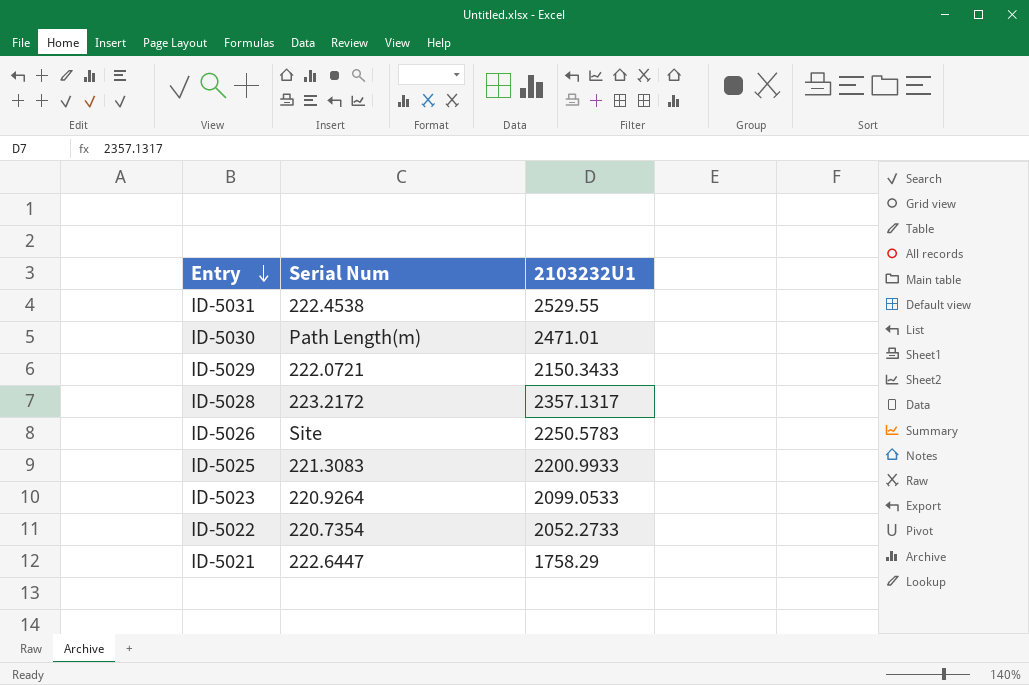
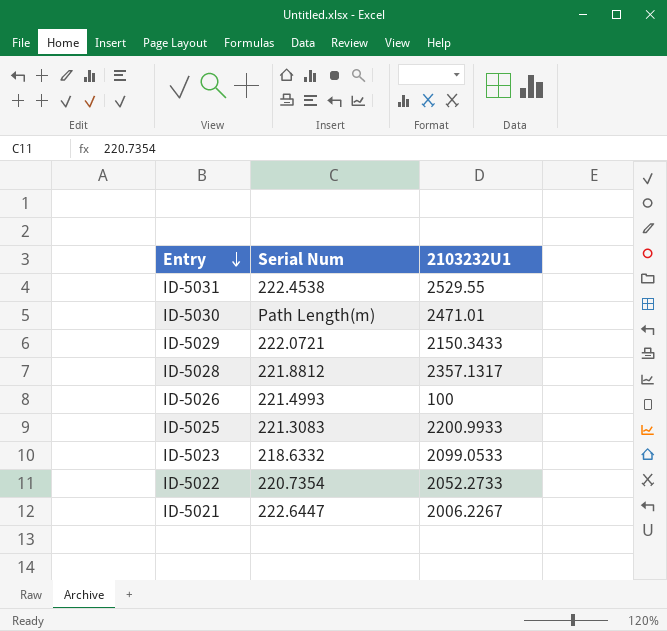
ID-5028 | Serial Num: 223.2172 -> 221.8812
ID-5026 | Serial Num: Site -> 221.4993
ID-5026 | 2103232U1: 2250.5783 -> 100
ID-5023 | Serial Num: 220.9264 -> 218.6332
ID-5021 | 2103232U1: 1758.29 -> 2006.2267

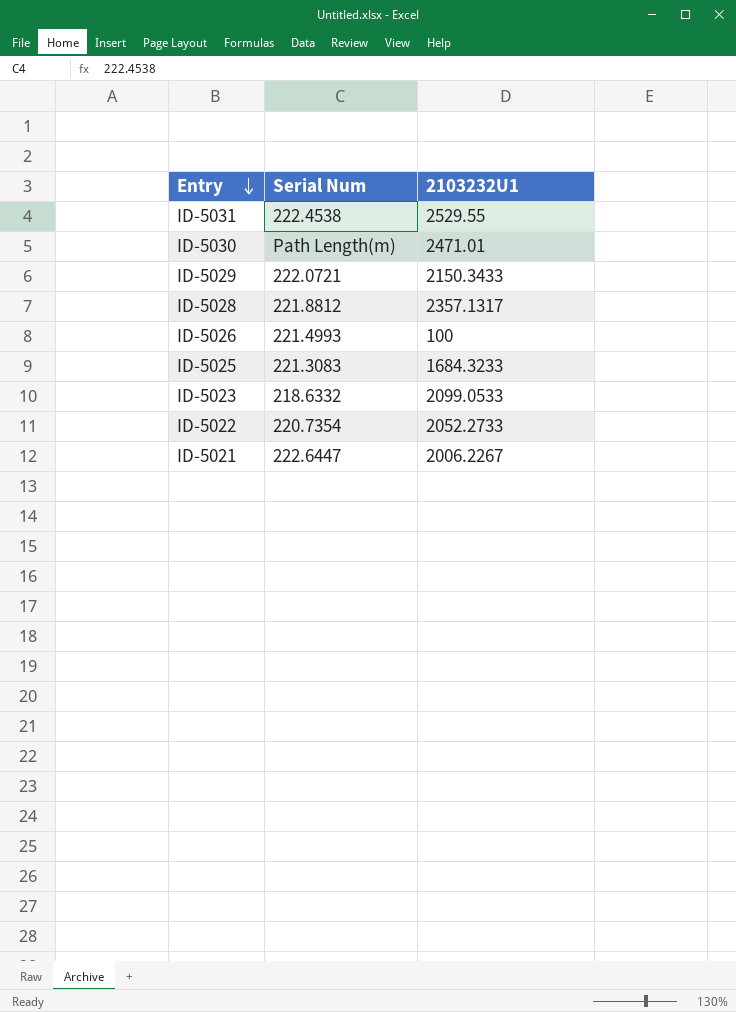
ID-5025 | 2103232U1: 2200.9933 -> 1684.3233

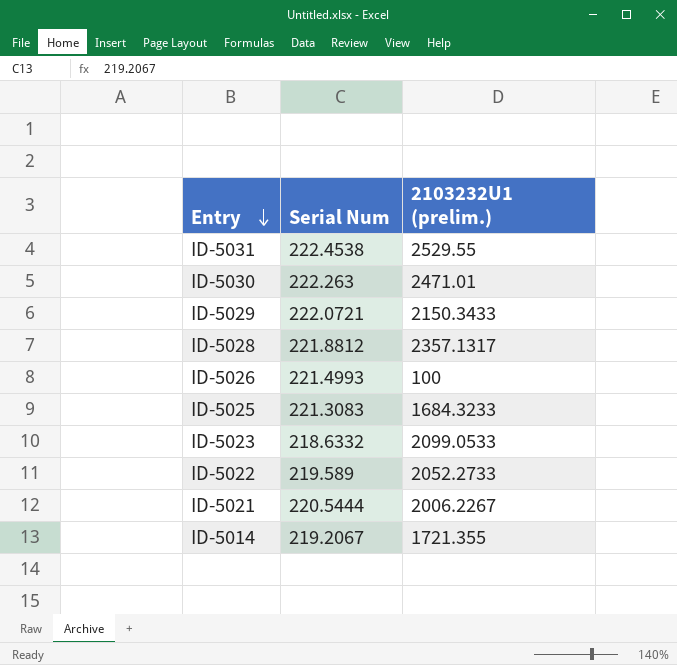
column name: 2103232U1 -> 2103232U1 (prelim.)
ID-5030 | Serial Num: Path Length(m) -> 222.263
ID-5022 | Serial Num: 220.7354 -> 219.589
ID-5021 | Serial Num: 222.6447 -> 220.5444
row ID-5014: none -> 219.2067 | 1721.355

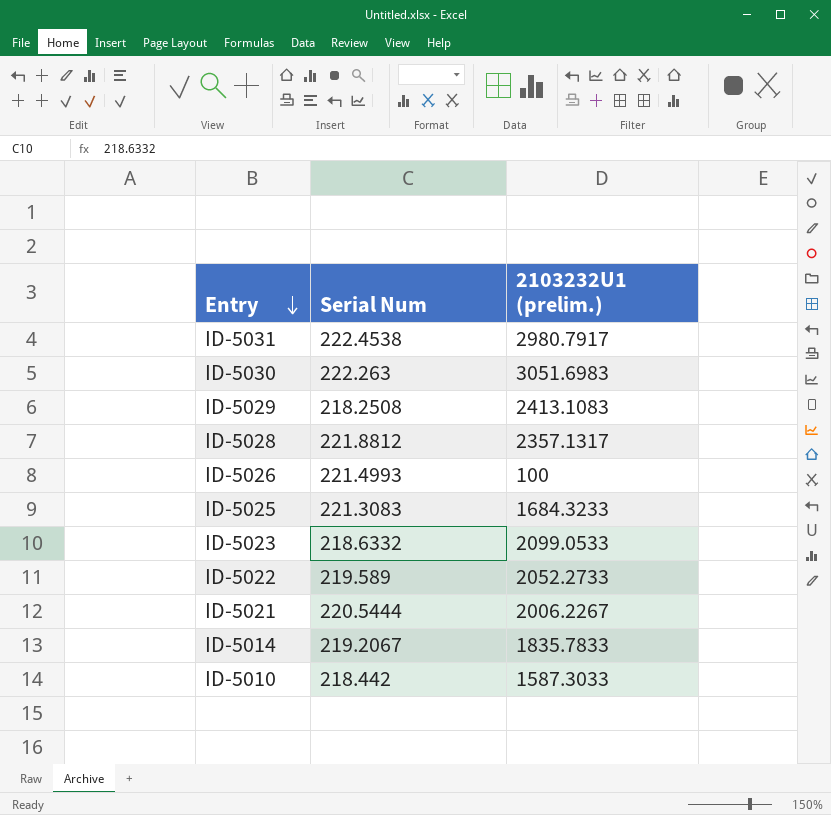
ID-5031 | 2103232U1 (prelim.): 2529.55 -> 2980.7917
ID-5030 | 2103232U1 (prelim.): 2471.01 -> 3051.6983
ID-5029 | Serial Num: 222.0721 -> 218.2508
ID-5029 | 2103232U1 (prelim.): 2150.3433 -> 2413.1083
ID-5014 | 2103232U1 (prelim.): 1721.355 -> 1835.7833
row ID-5010: none -> 218.442 | 1587.3033

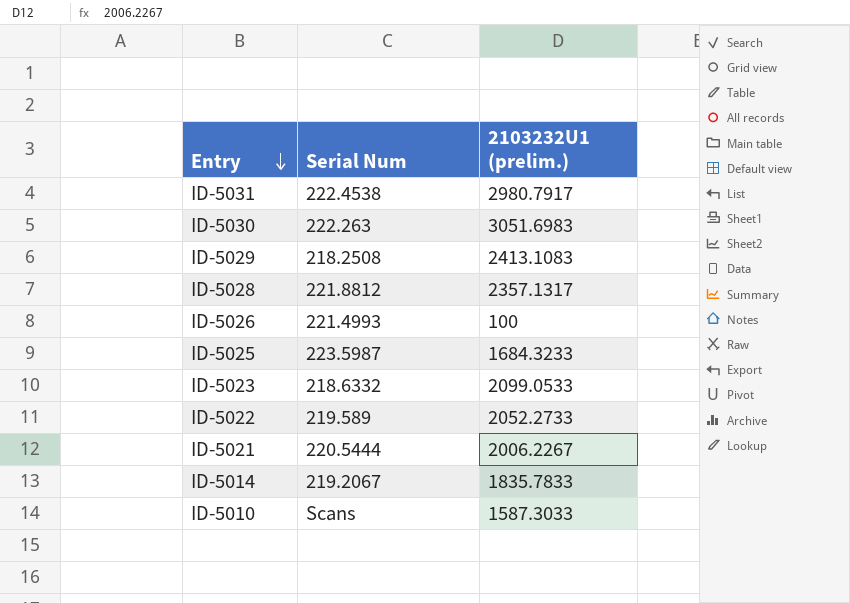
ID-5025 | Serial Num: 221.3083 -> 223.5987
ID-5010 | Serial Num: 218.442 -> Scans

